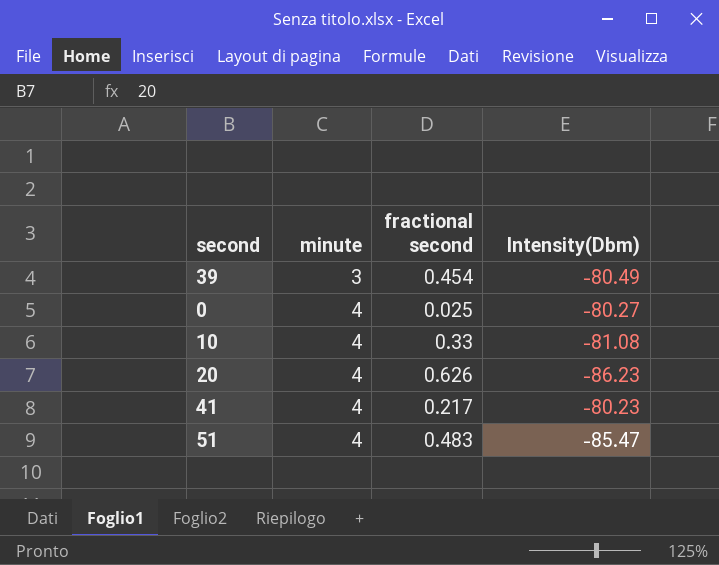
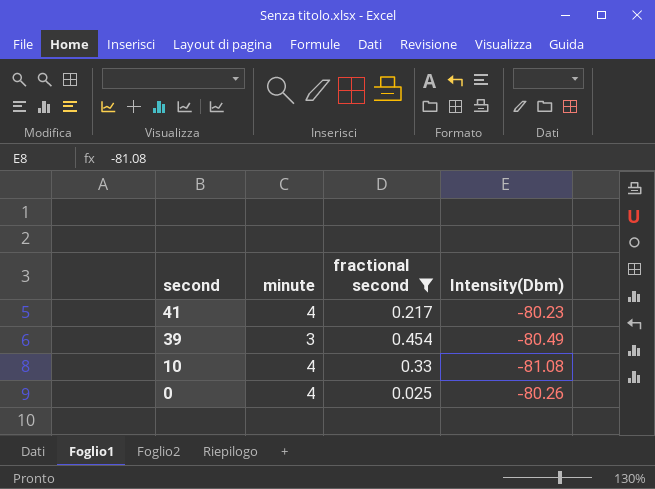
filter: none -> fractional second <= 0.454
row order: minute ascending -> second descending
0 | Intensity(Dbm): -80.27 -> -80.26

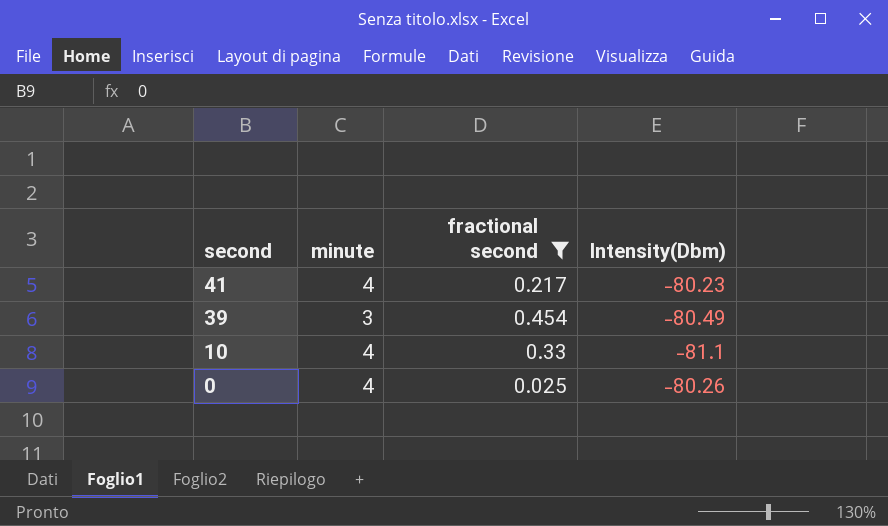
10 | Intensity(Dbm): -81.08 -> -81.1

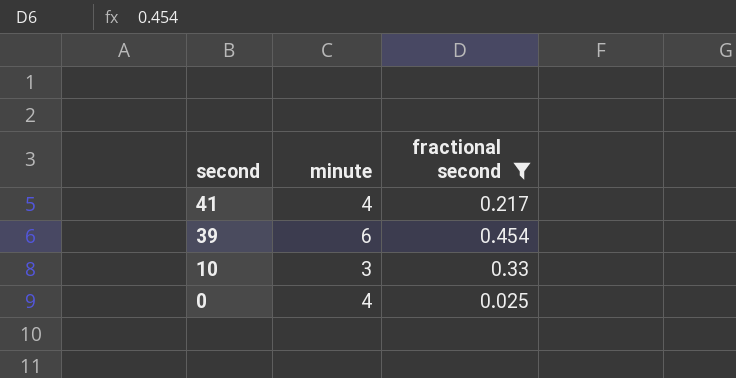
column Intensity(Dbm) | position: 4 -> none
39 | minute: 3 -> 6
10 | minute: 4 -> 3

